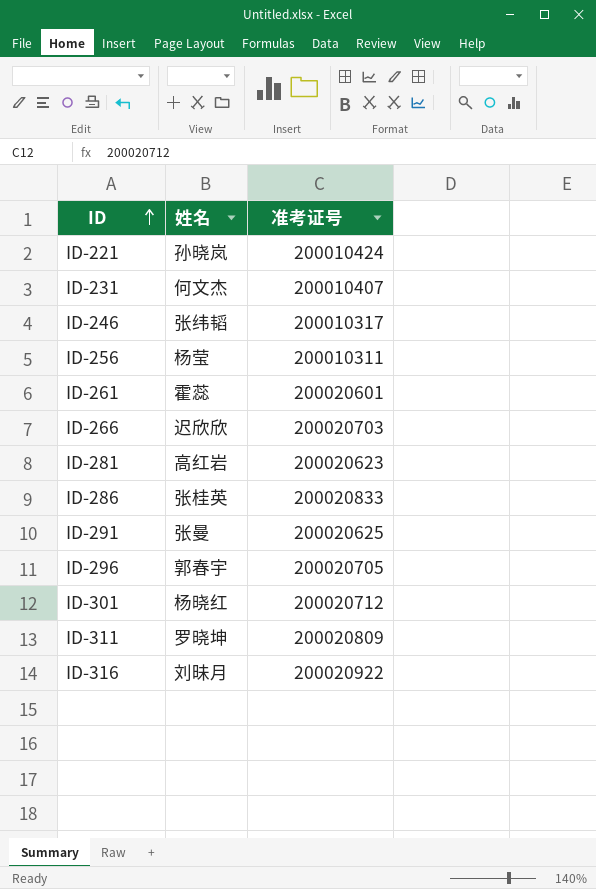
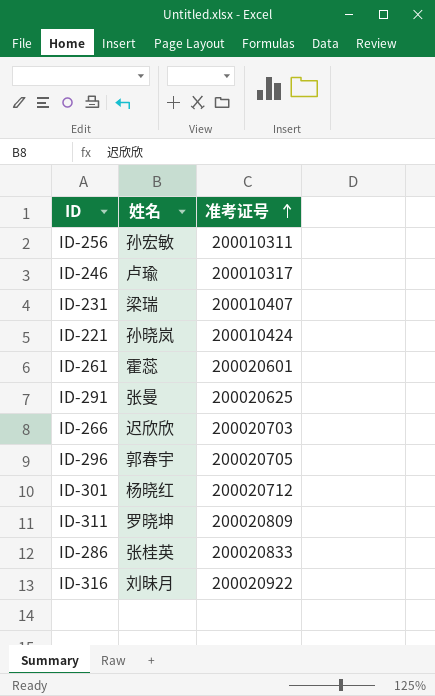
row order: ID ascending -> 准考证号 ascending
row ID-281: 高红岩 | 200020623 -> none
ID-256 | 姓名: 杨莹 -> 孙宏敏
ID-246 | 姓名: 张纬韬 -> 卢瑜
ID-231 | 姓名: 何文杰 -> 梁瑞

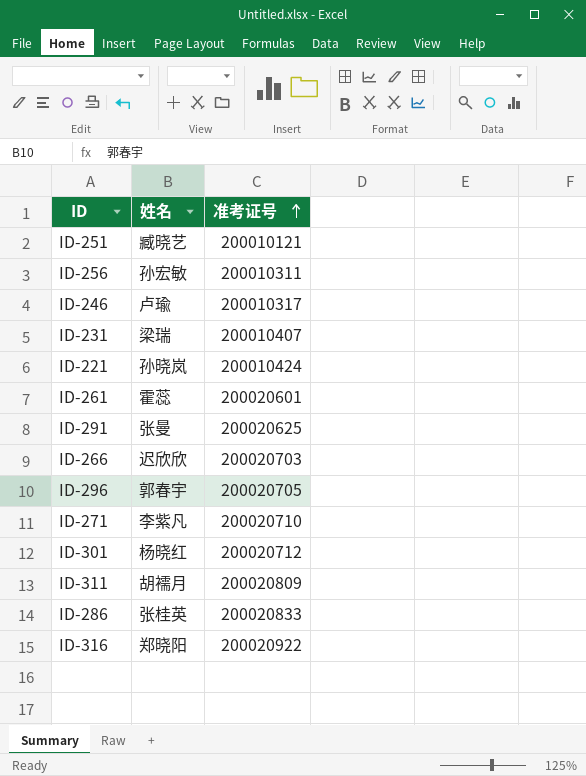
row ID-251: none -> 臧晓艺 | 200010121
row ID-271: none -> 李紫凡 | 200020710
ID-311 | 姓名: 罗晓坤 -> 胡襦月
ID-316 | 姓名: 刘昧月 -> 郑晓阳

